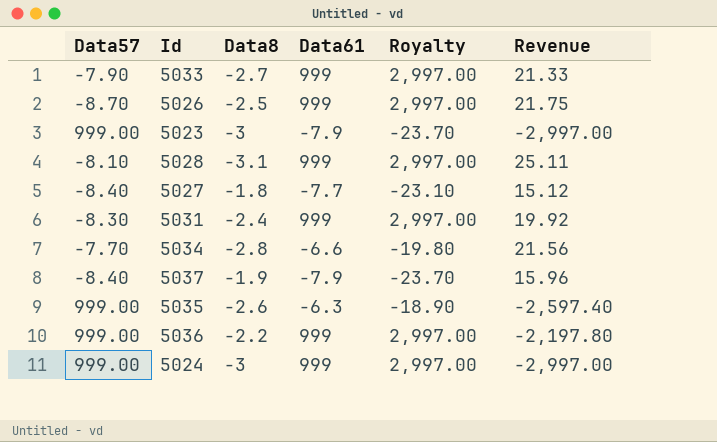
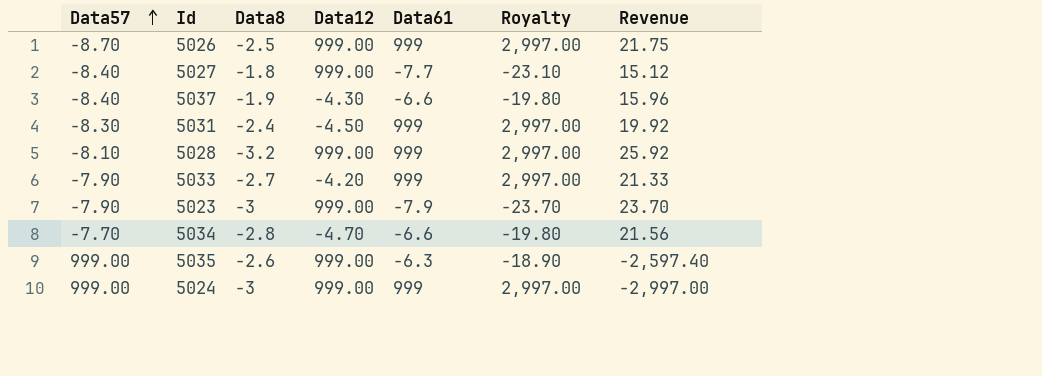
row order: none -> Data57 ascending
column Data12 | position: none -> 4
row 5036: 999.00 | -2.2 | 999 | 2,997.00 | -2,197.80 -> none
5037 | Data61: -7.9 -> -6.6
5037 | Royalty: -23.70 -> -19.80
5028 | Data8: -3.1 -> -3.2
5028 | Revenue: 25.11 -> 25.92
5023 | Data57: 999.00 -> -7.90
5023 | Revenue: -2,997.00 -> 23.70

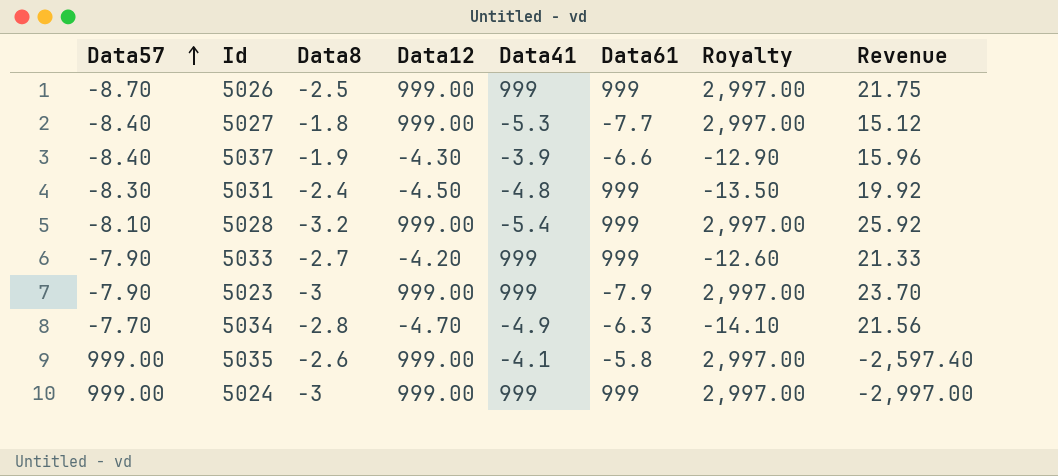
column Data41 | position: none -> 5
column Royalty | formula: [Data61] * 3 -> [Data12] * 3
5034 | Data61: -6.6 -> -6.3
5035 | Data61: -6.3 -> -5.8

